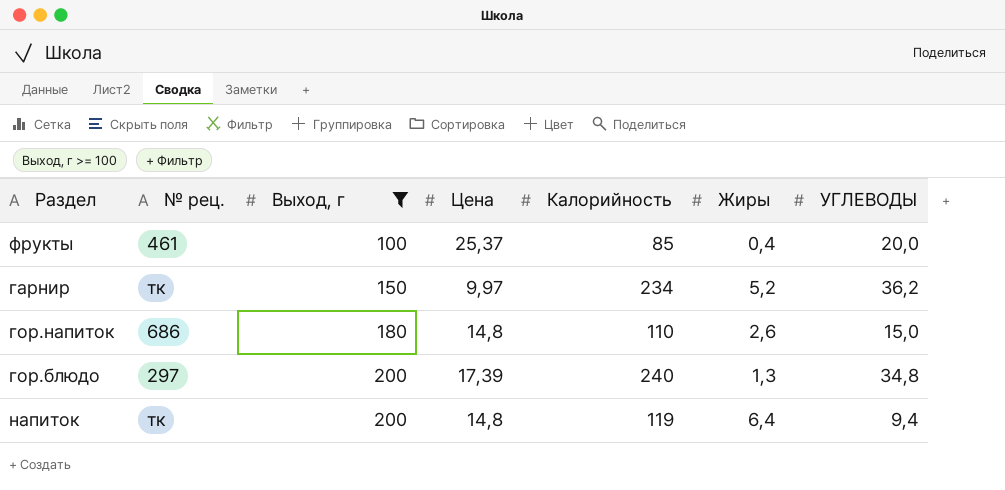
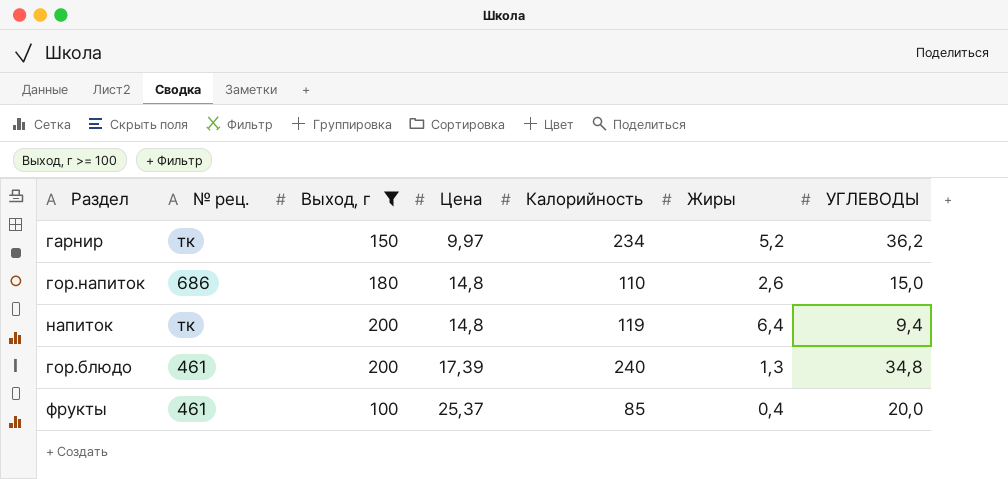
row order: Выход, г ascending -> Цена ascending
гор.блюдо | № рец.: 297 -> 461

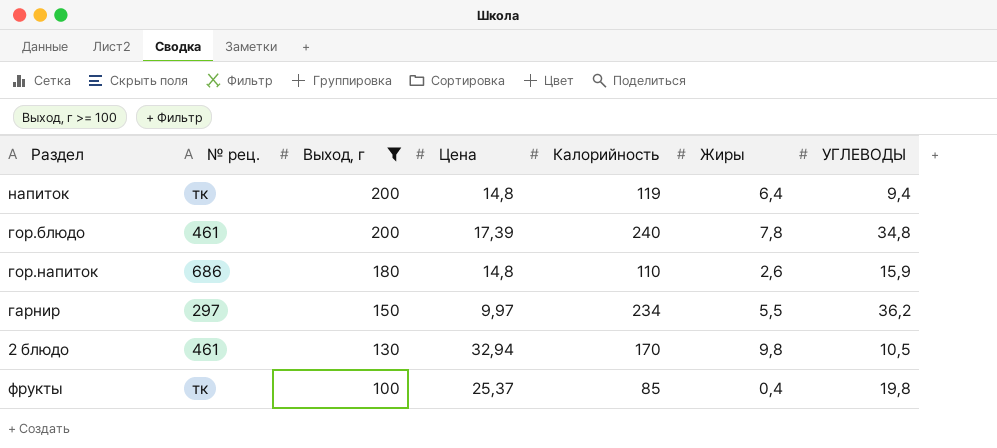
row order: Цена ascending -> Выход, г descending
гор.блюдо | Жиры: 1,3 -> 7,8
гор.напиток | УГЛЕВОДЫ: 15,0 -> 15,9
гарнир | № рец.: тк -> 297
гарнир | Жиры: 5,2 -> 5,5
row 2 блюдо: none -> 461 | 130 | 32,94 | 170 | 9,8 | 10,5
фрукты | № рец.: 461 -> тк
фрукты | УГЛЕВОДЫ: 20,0 -> 19,8

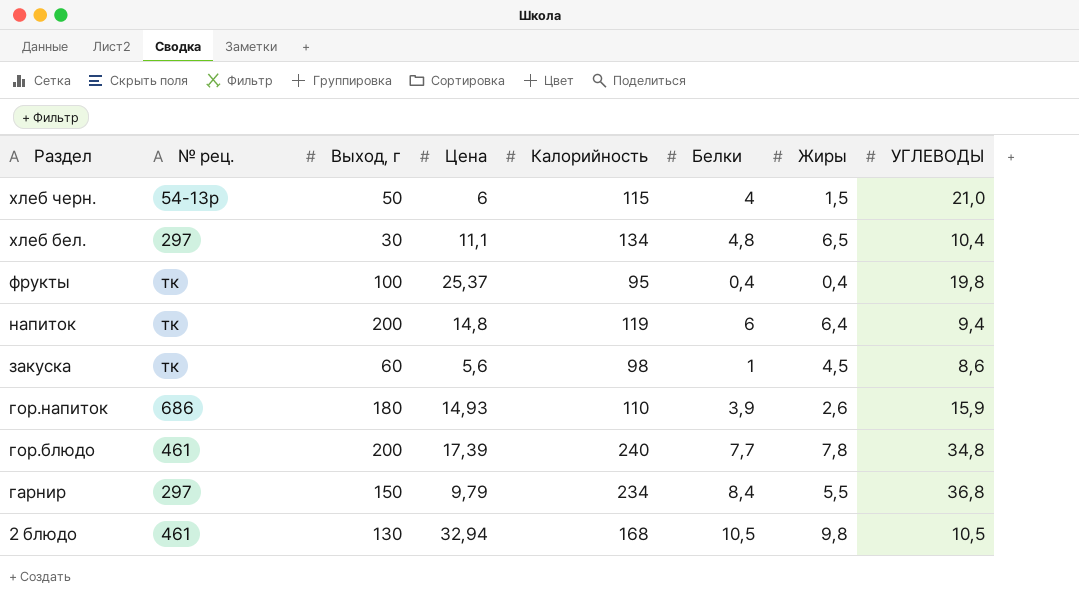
filter: Выход, г >= 100 -> none
row order: Выход, г descending -> Раздел descending
column Белки | position: none -> 6
фрукты | Калорийность: 85 -> 95
гор.напиток | Цена: 14,8 -> 14,93
гарнир | Цена: 9,97 -> 9,79
гарнир | УГЛЕВОДЫ: 36,2 -> 36,8
2 блюдо | Калорийность: 170 -> 168

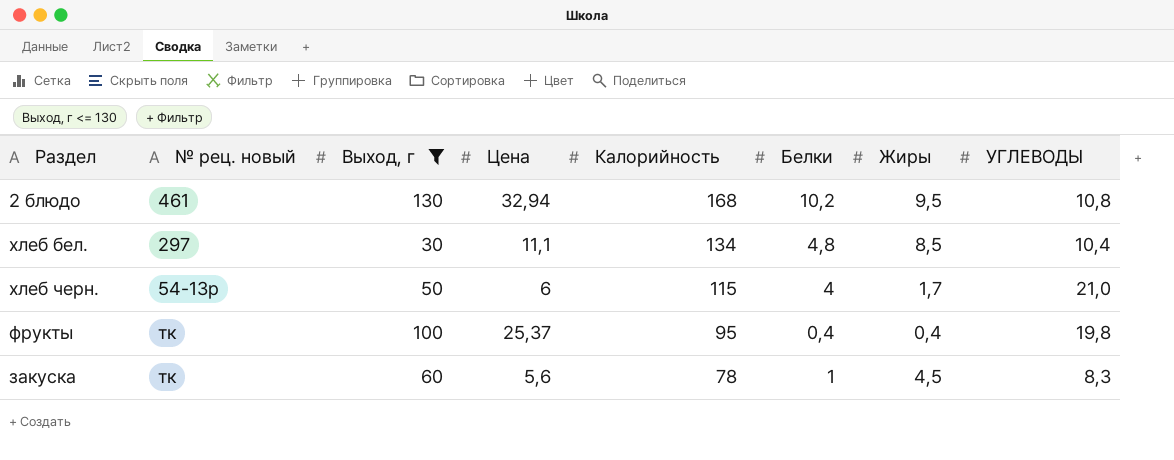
filter: none -> Выход, г <= 130
row order: Раздел descending -> Калорийность descending
column name: № рец. -> № рец. новый
2 блюдо | Белки: 10,5 -> 10,2
2 блюдо | Жиры: 9,8 -> 9,5
2 блюдо | УГЛЕВОДЫ: 10,5 -> 10,8
хлеб бел. | Жиры: 6,5 -> 8,5
хлеб черн. | Жиры: 1,5 -> 1,7
закуска | Калорийность: 98 -> 78
закуска | УГЛЕВОДЫ: 8,6 -> 8,3

